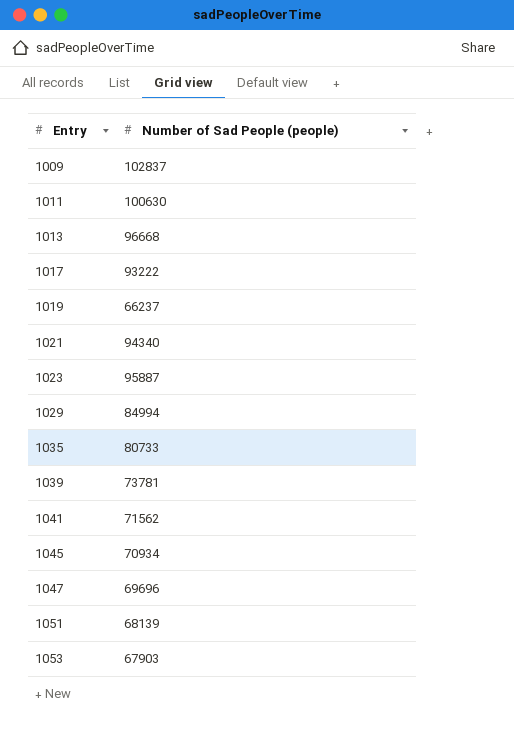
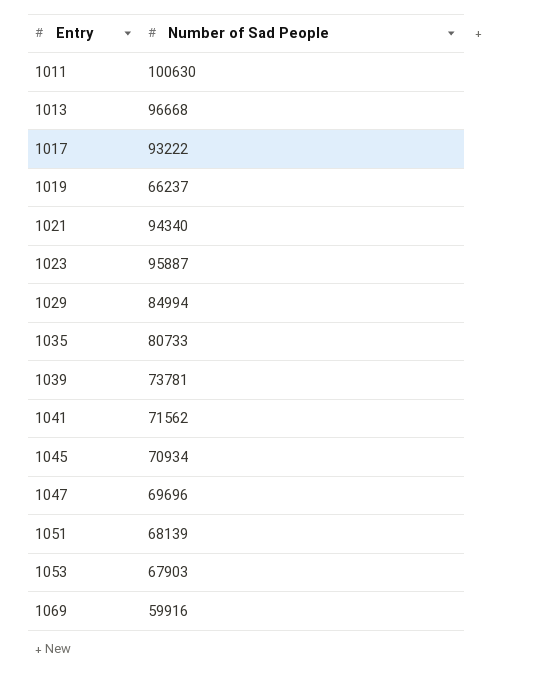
column name: Number of Sad People (people) -> Number of Sad People
row 1009: 102837 -> none
row 1069: none -> 59916

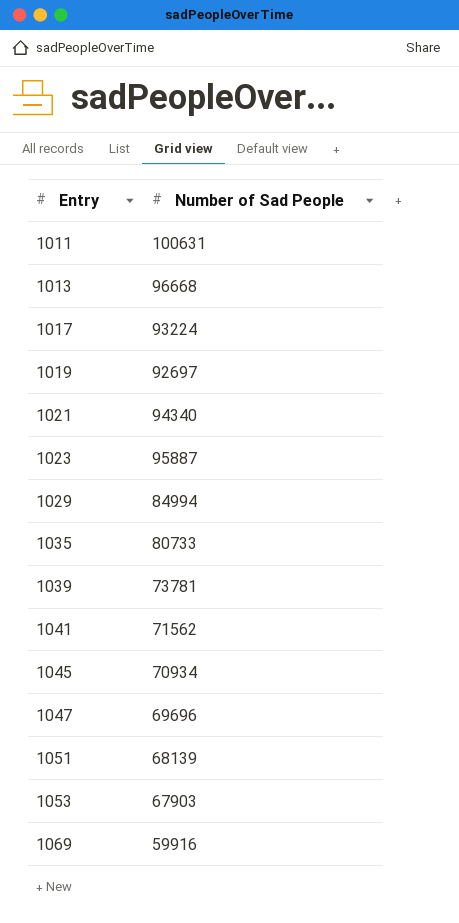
1011 | Number of Sad People: 100630 -> 100631
1017 | Number of Sad People: 93222 -> 93224
1019 | Number of Sad People: 66237 -> 92697

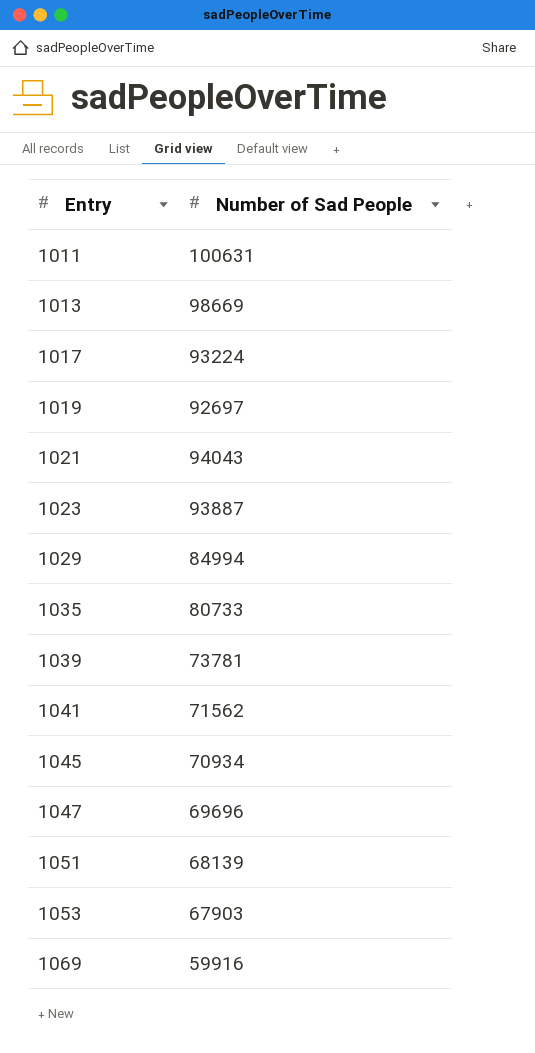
1013 | Number of Sad People: 96668 -> 98669
1021 | Number of Sad People: 94340 -> 94043
1023 | Number of Sad People: 95887 -> 93887

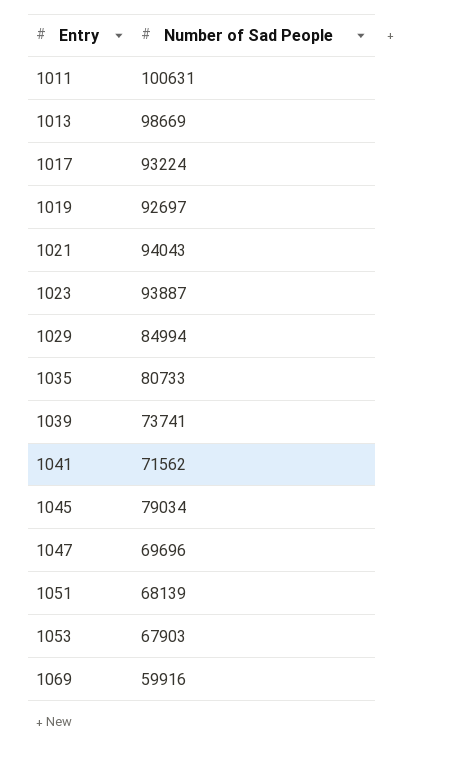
1039 | Number of Sad People: 73781 -> 73741
1045 | Number of Sad People: 70934 -> 79034

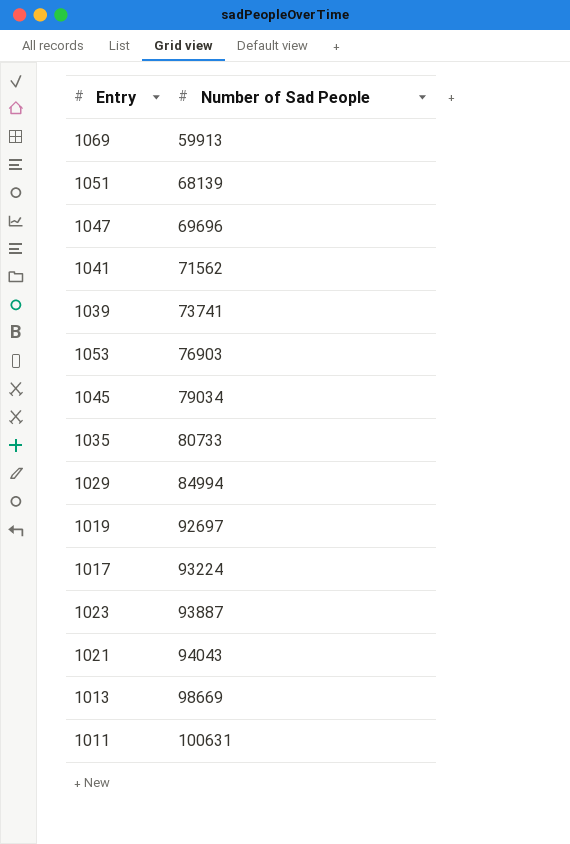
row order: Entry ascending -> Number of Sad People ascending
1069 | Number of Sad People: 59916 -> 59913
1053 | Number of Sad People: 67903 -> 76903

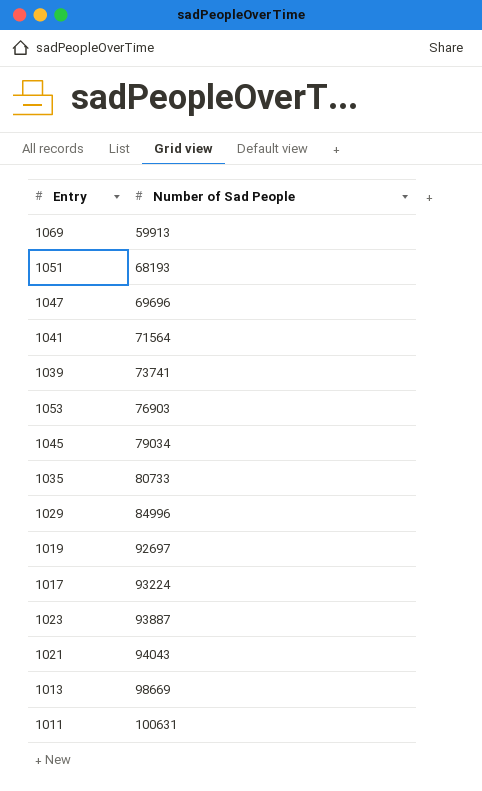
1051 | Number of Sad People: 68139 -> 68193
1041 | Number of Sad People: 71562 -> 71564
1029 | Number of Sad People: 84994 -> 84996

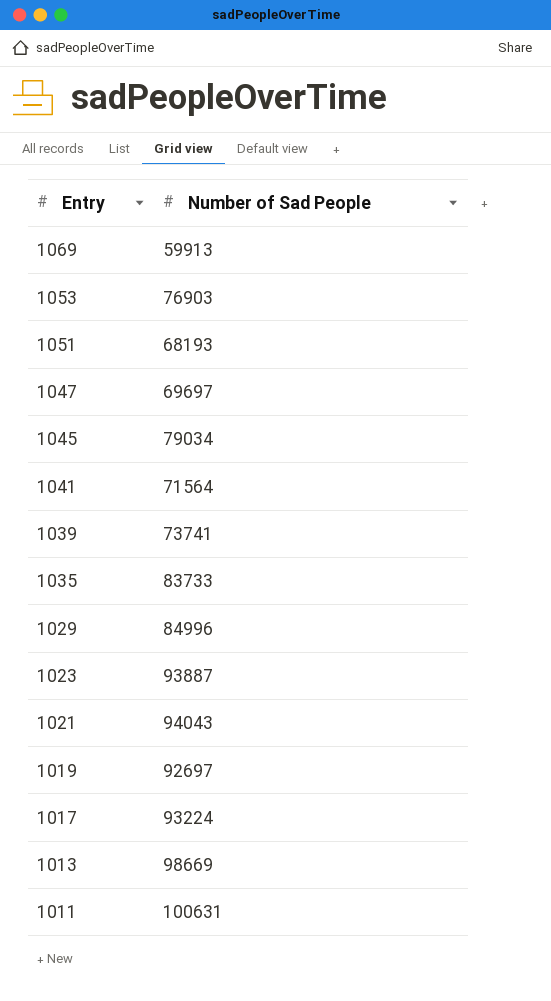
row order: Number of Sad People ascending -> Entry descending
1047 | Number of Sad People: 69696 -> 69697
1035 | Number of Sad People: 80733 -> 83733

